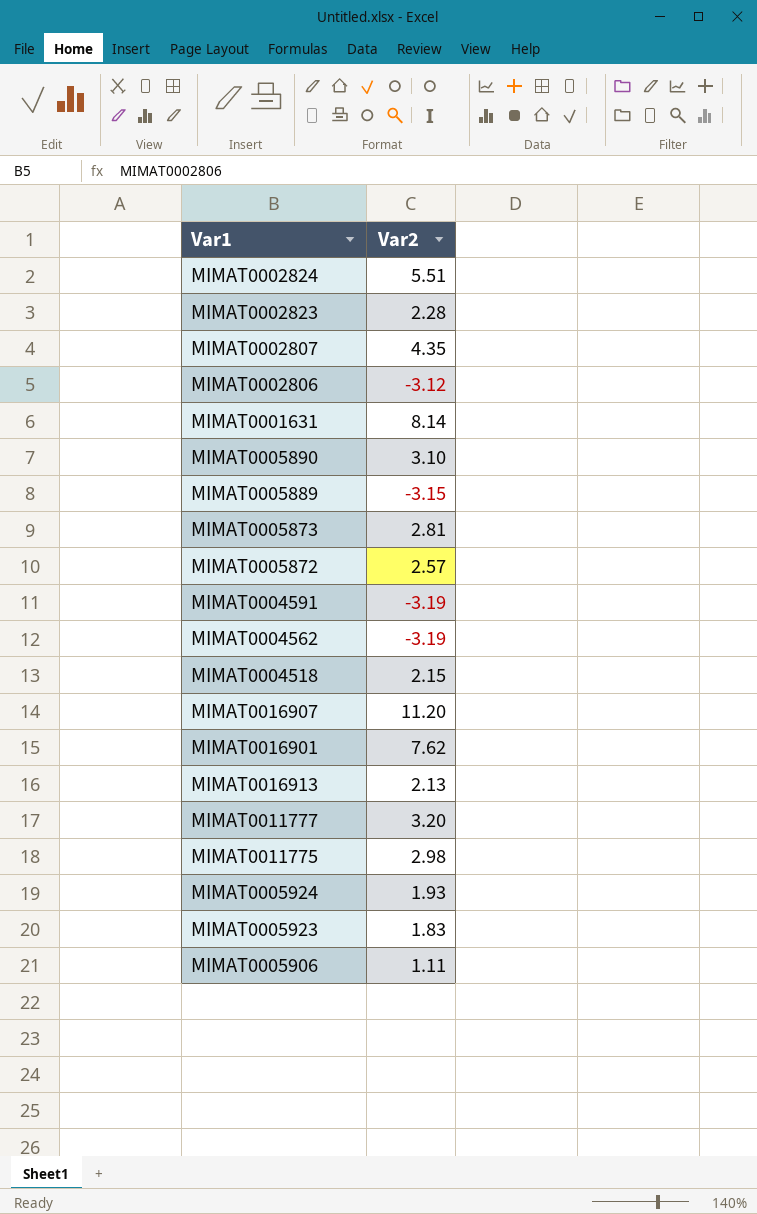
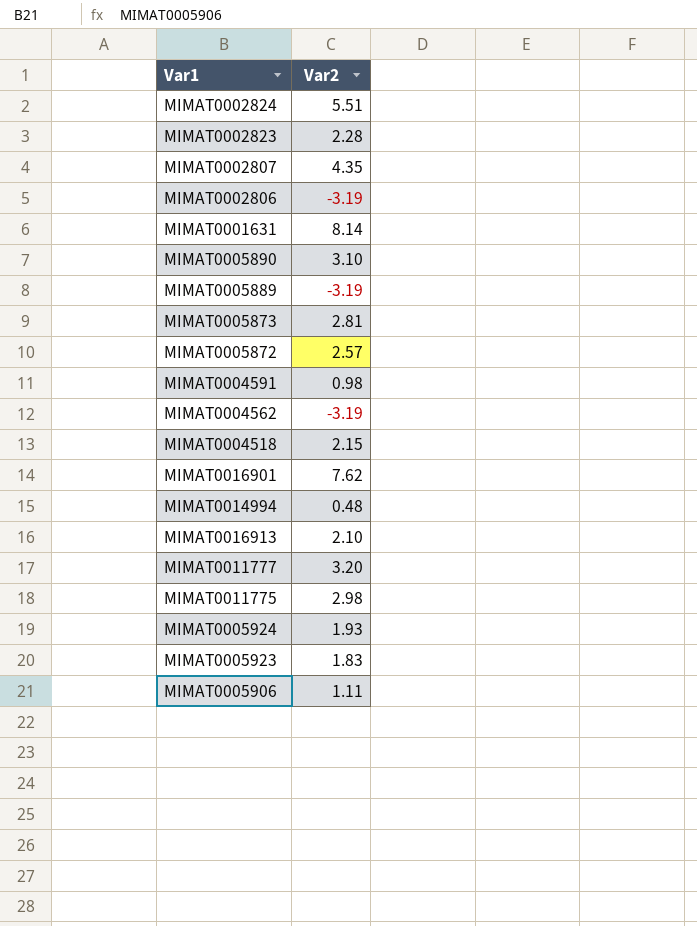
row MIMAT0016907: 11.20 -> none
MIMAT0002806 | Var2: -3.12 -> -3.19
MIMAT0005889 | Var2: -3.15 -> -3.19
MIMAT0004591 | Var2: -3.19 -> 0.98
row MIMAT0014994: none -> 0.48
MIMAT0016913 | Var2: 2.13 -> 2.10

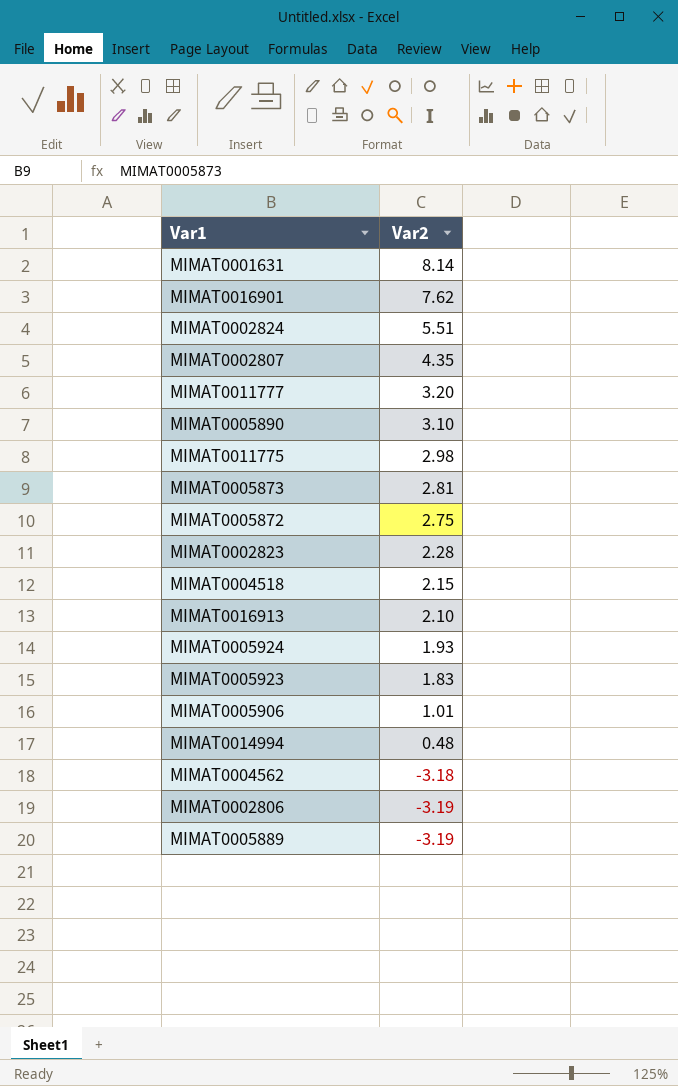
row order: none -> Var2 descending
row MIMAT0004591: 0.98 -> none
MIMAT0005872 | Var2: 2.57 -> 2.75
MIMAT0005906 | Var2: 1.11 -> 1.01
MIMAT0004562 | Var2: -3.19 -> -3.18

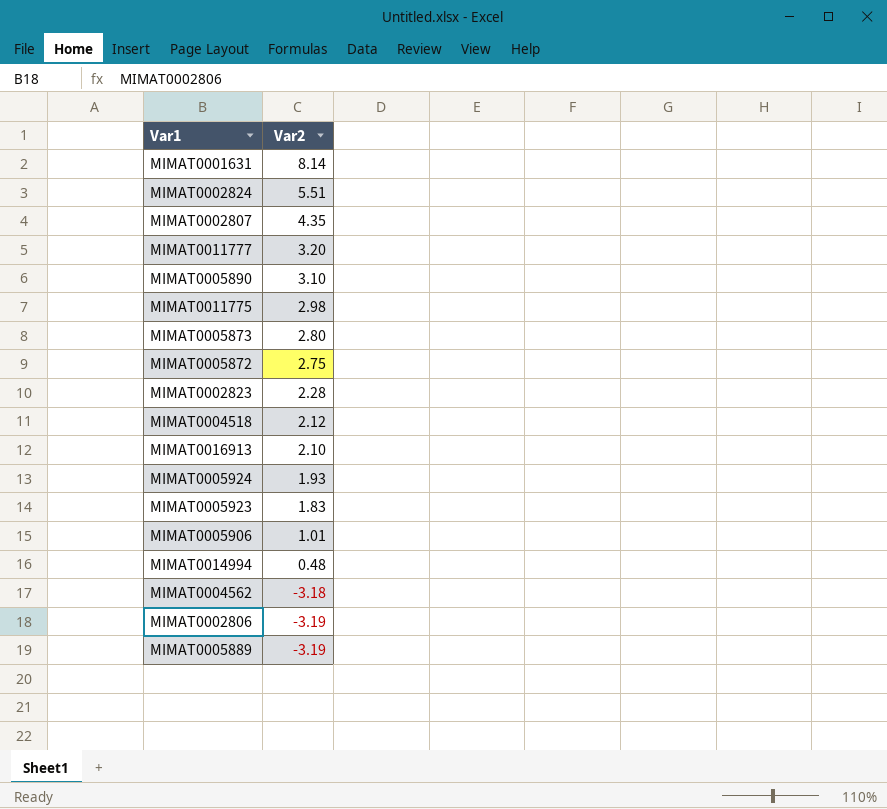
row MIMAT0016901: 7.62 -> none
MIMAT0005873 | Var2: 2.81 -> 2.80
MIMAT0004518 | Var2: 2.15 -> 2.12

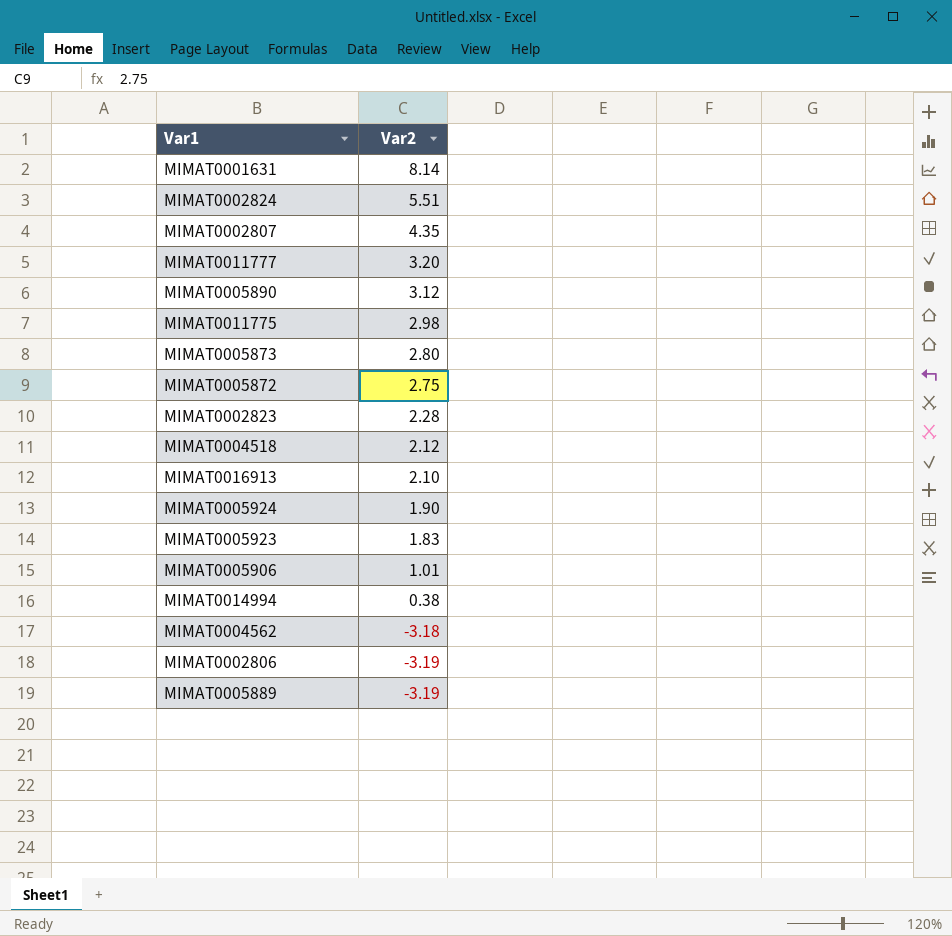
MIMAT0005890 | Var2: 3.10 -> 3.12
MIMAT0005924 | Var2: 1.93 -> 1.90
MIMAT0014994 | Var2: 0.48 -> 0.38

